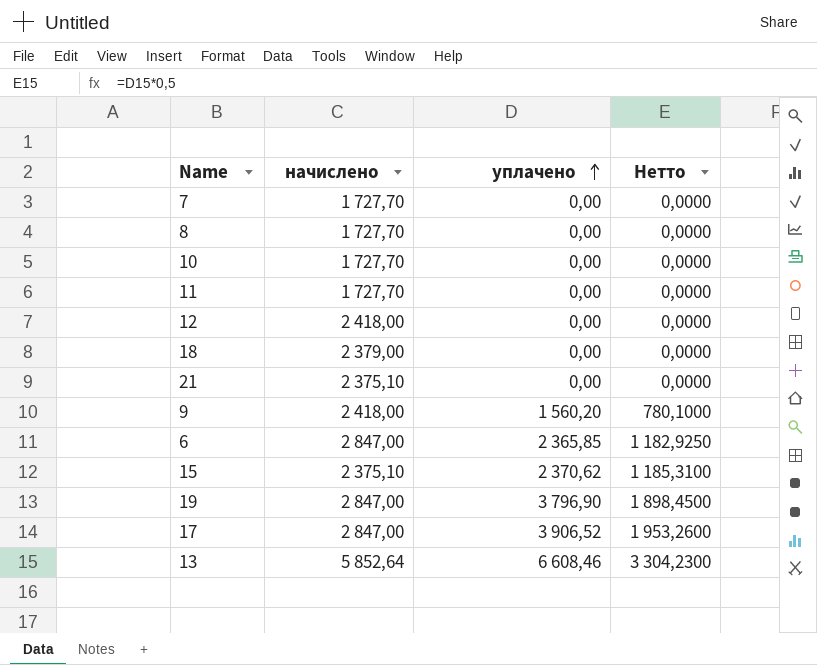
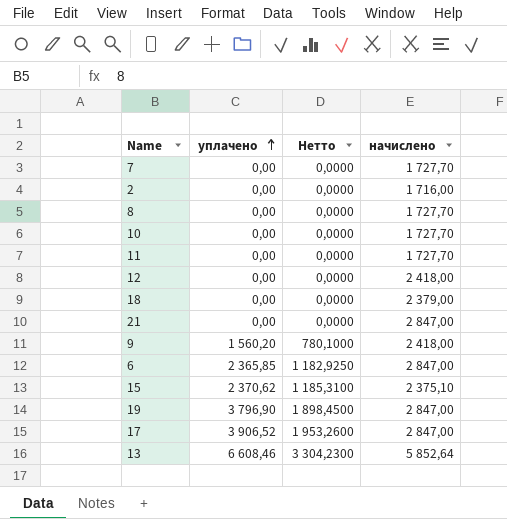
column начислено | position: 2 -> 4
row 2: none -> 0,00 | 0,0000 | 1 716,00
21 | начислено: 2 375,10 -> 2 847,00

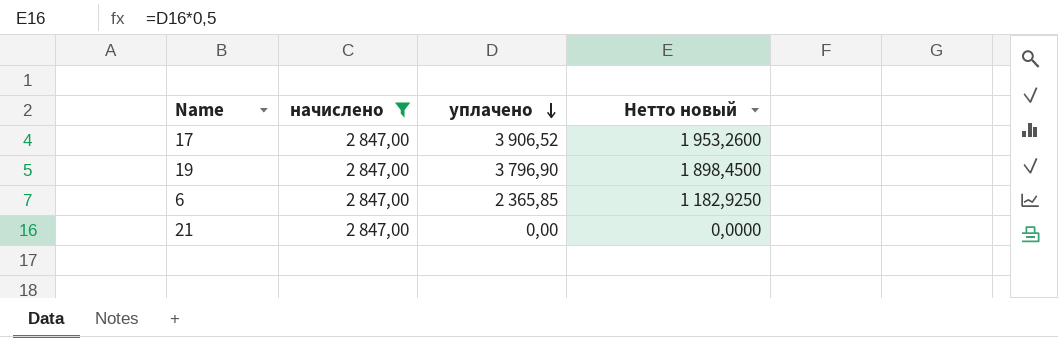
filter: none -> начислено = 2 847,00
row order: уплачено ascending -> уплачено descending
column начислено | position: 4 -> 2
column name: Нетто -> Нетто новый

